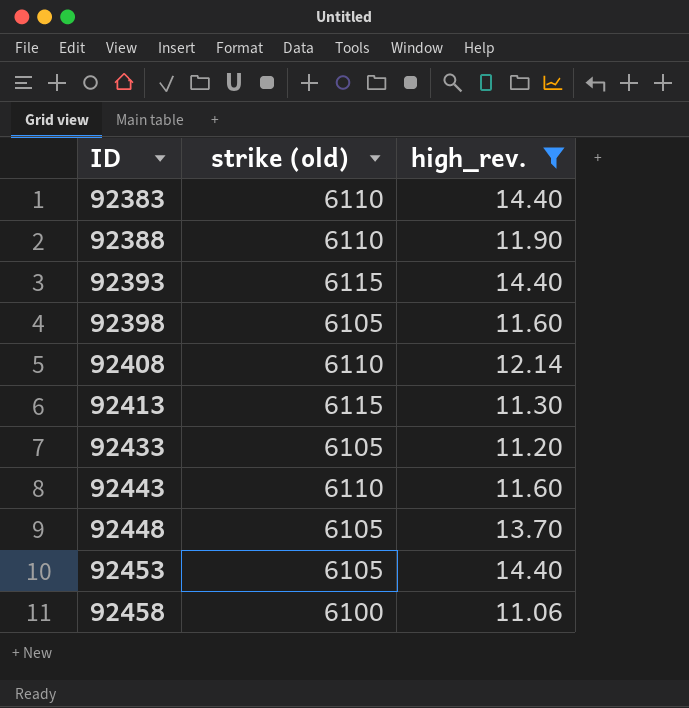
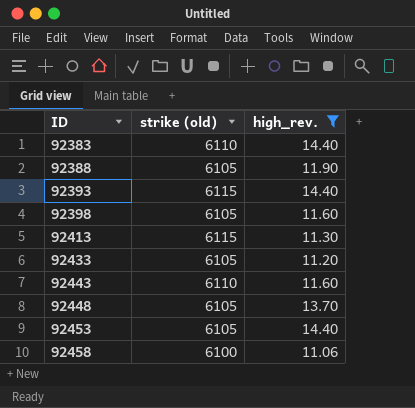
row 92408: 6110 | 12.14 -> none
92388 | strike (old): 6110 -> 6105

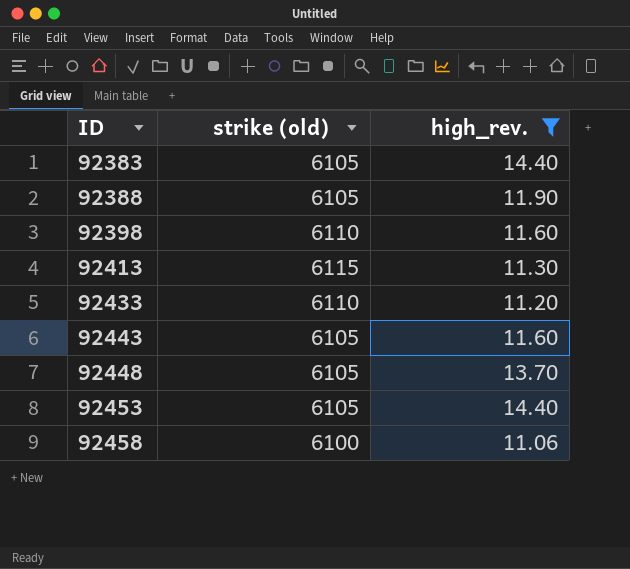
row 92393: 6115 | 14.40 -> none
92383 | strike (old): 6110 -> 6105
92398 | strike (old): 6105 -> 6110
92433 | strike (old): 6105 -> 6110
92443 | strike (old): 6110 -> 6105

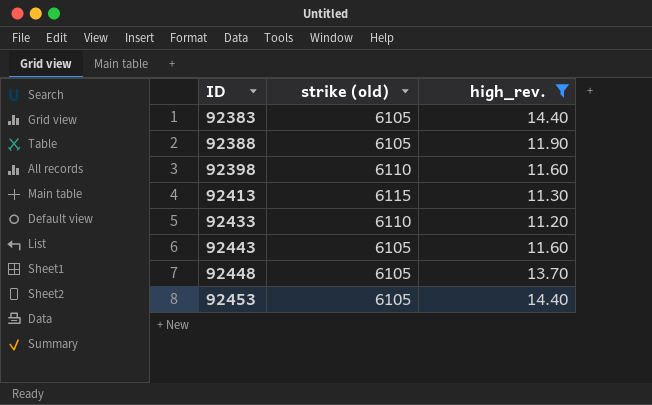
row 92458: 6100 | 11.06 -> none

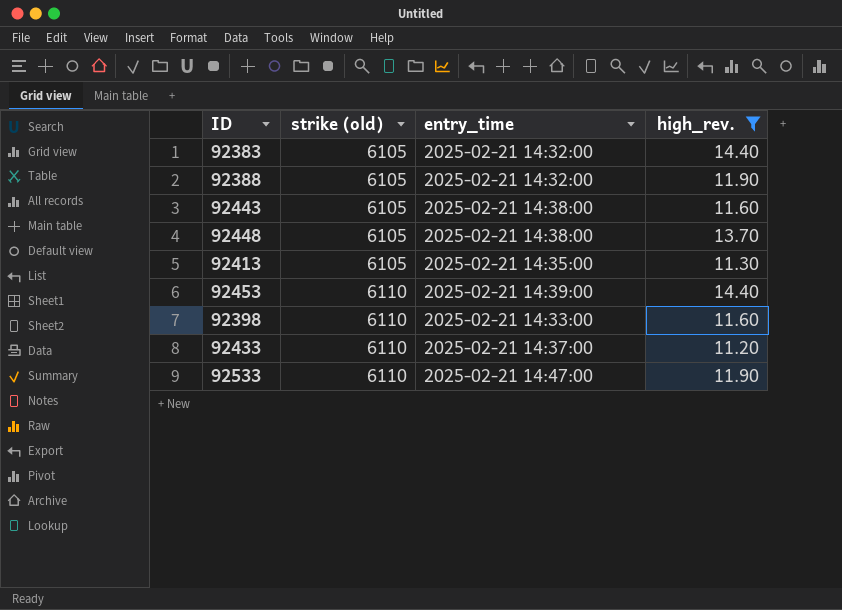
row order: ID ascending -> strike (old) ascending
column entry_time | position: none -> 3
92413 | strike (old): 6115 -> 6105
92453 | strike (old): 6105 -> 6110
row 92533: none -> 6110 | 2025-02-21 14:47:00 | 11.90

